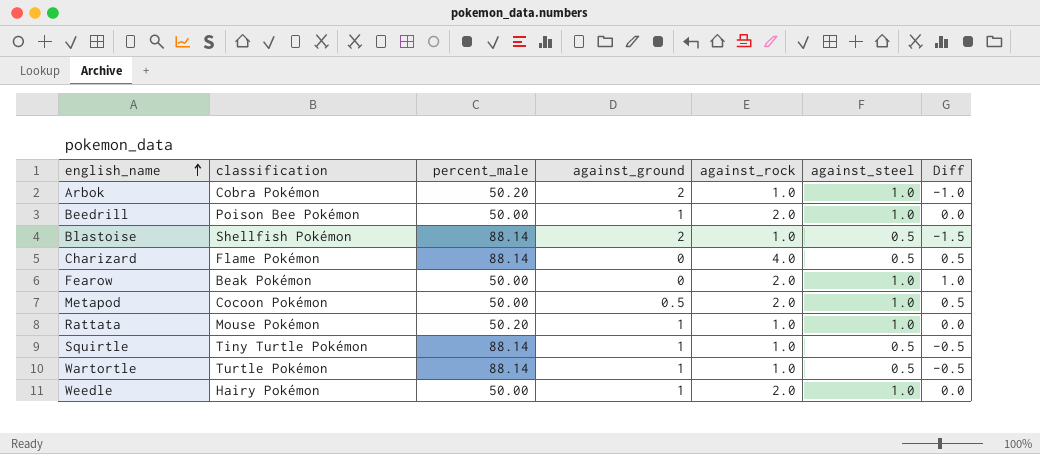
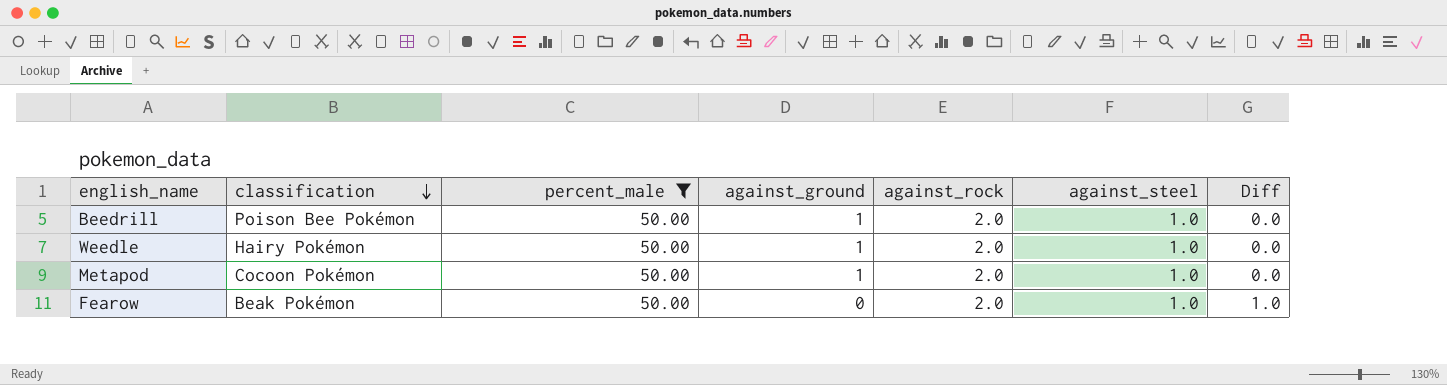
filter: none -> percent_male = 50.00
row order: english_name ascending -> classification descending
Metapod | against_ground: 0.5 -> 1
Metapod | Diff: 0.5 -> 0.0

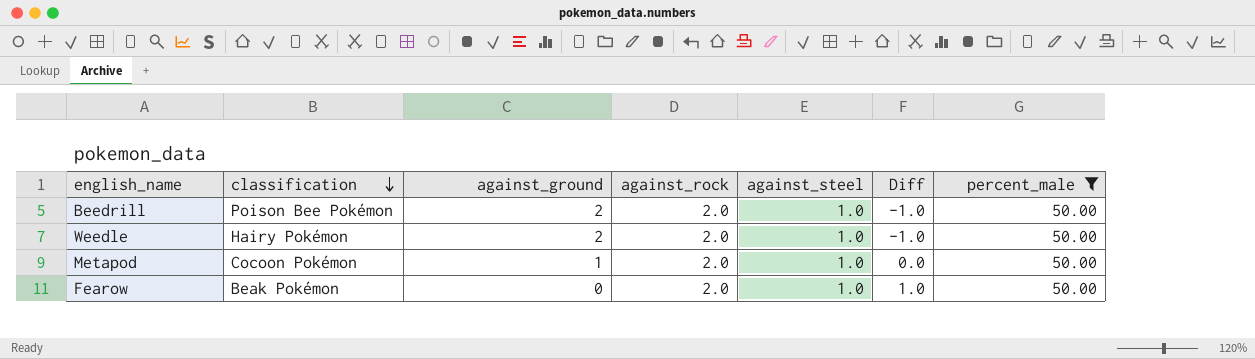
column percent_male | position: 3 -> 7
Beedrill | against_ground: 1 -> 2
Beedrill | Diff: 0.0 -> -1.0
Weedle | against_ground: 1 -> 2
Weedle | Diff: 0.0 -> -1.0

